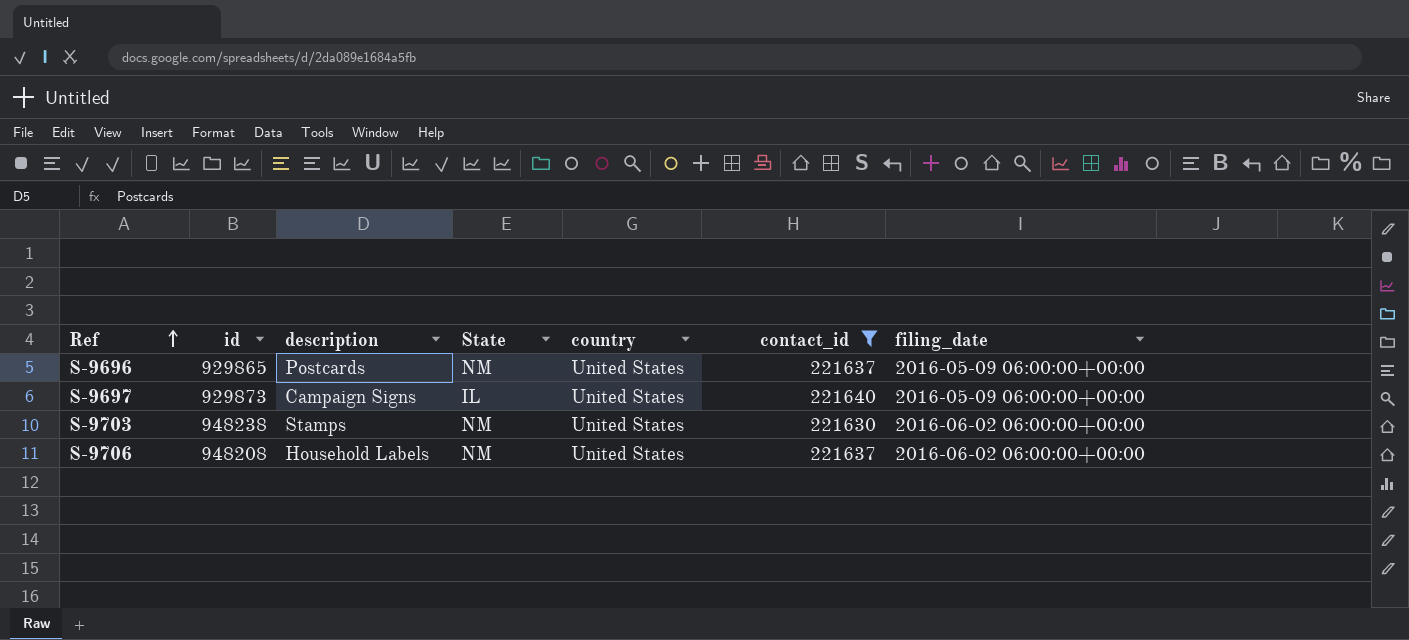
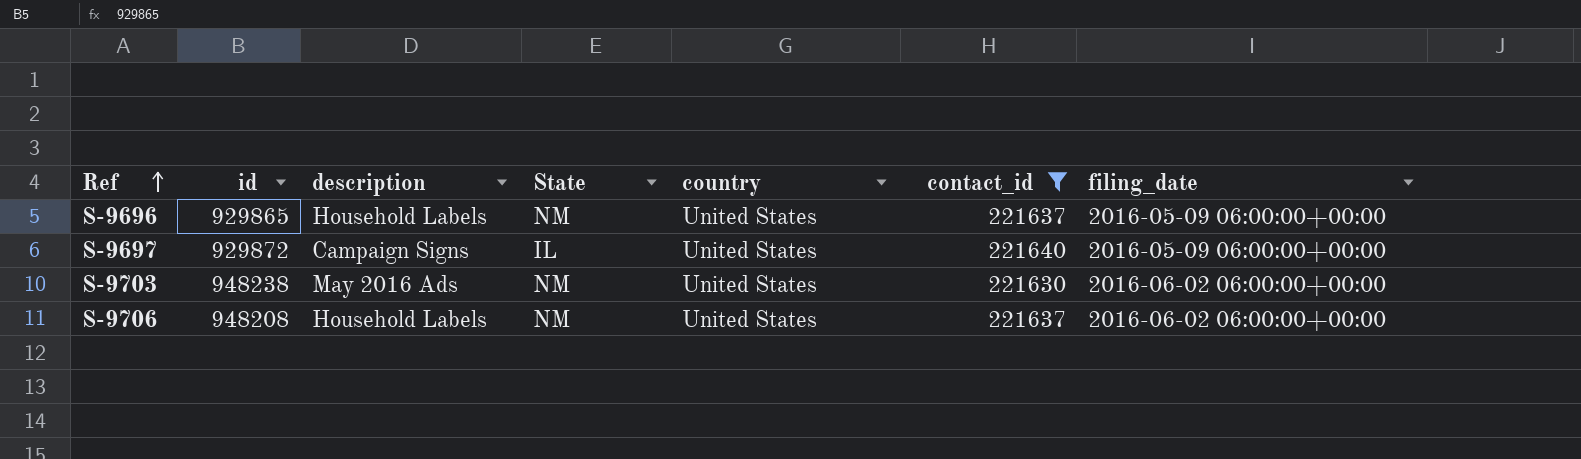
S-9696 | description: Postcards -> Household Labels
S-9697 | id: 929873 -> 929872
S-9703 | description: Stamps -> May 2016 Ads

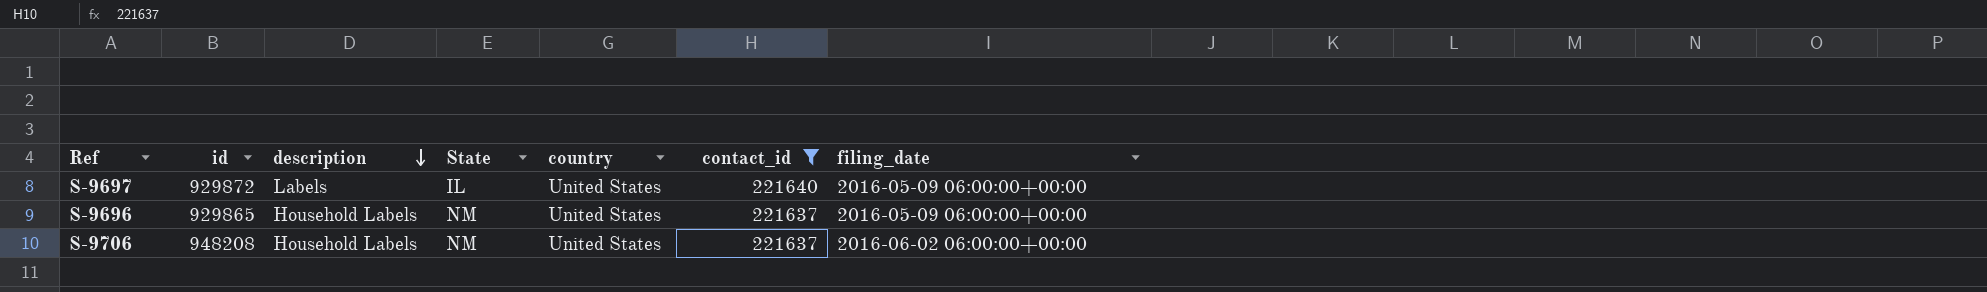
row order: Ref ascending -> description descending
row S-9703: 948238 | May 2016 Ads | NM | United States | 221630 | 2016-06-02 06:00:00+00:00 -> none
S-9697 | description: Campaign Signs -> Labels

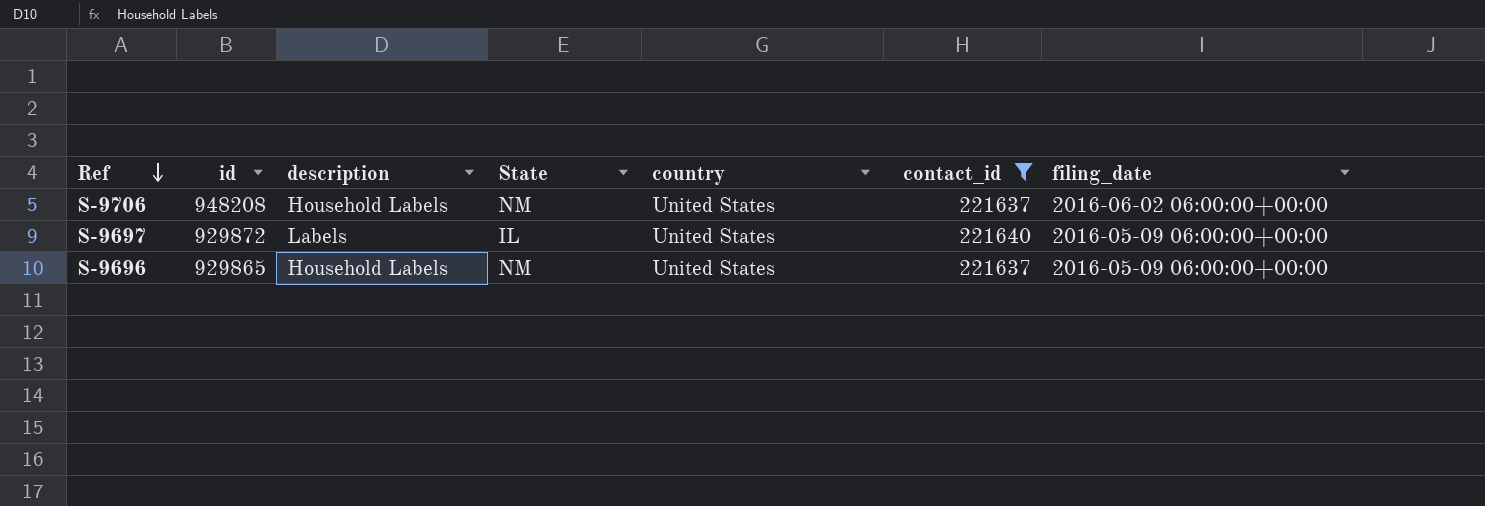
row order: description descending -> Ref descending

